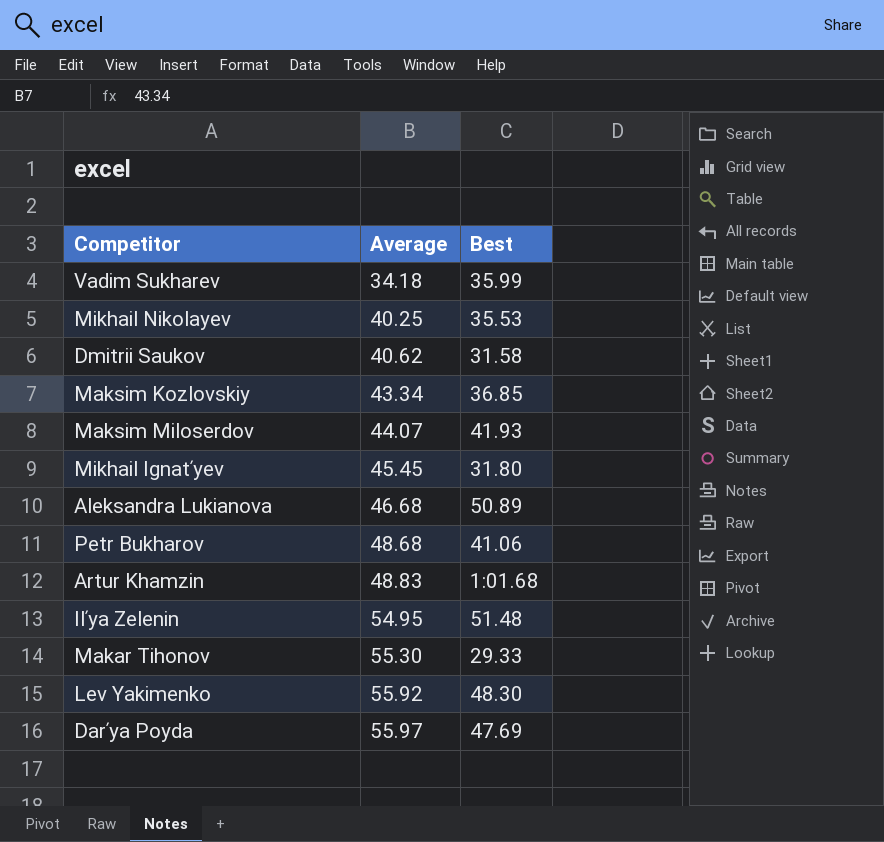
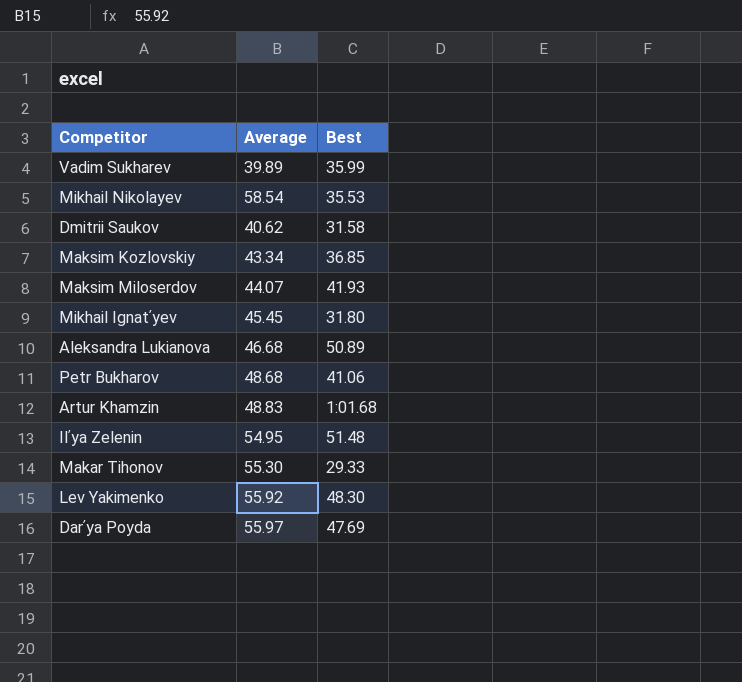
Vadim Sukharev | Average: 34.18 -> 39.89
Mikhail Nikolayev | Average: 40.25 -> 58.54

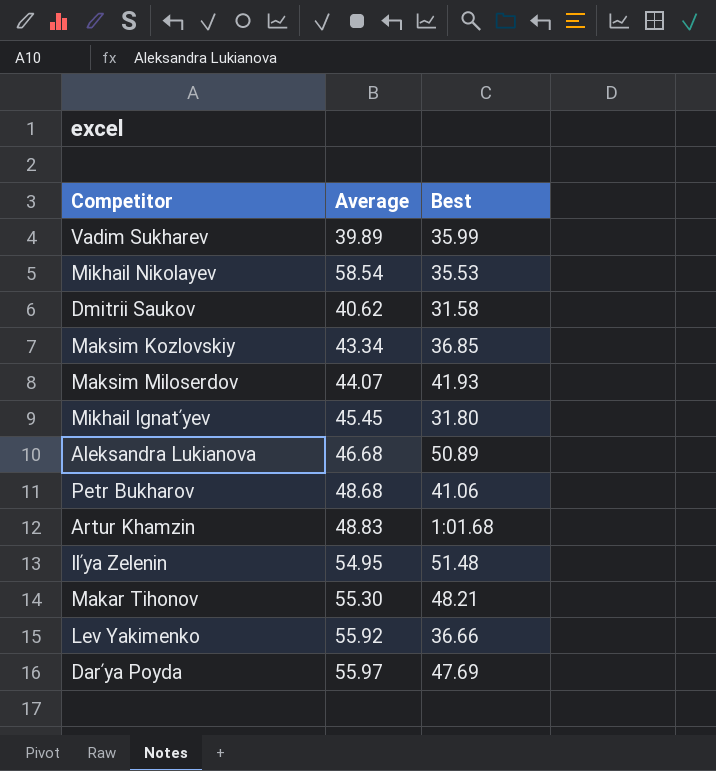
Makar Tihonov | Best: 29.33 -> 48.21
Lev Yakimenko | Best: 48.30 -> 36.66

